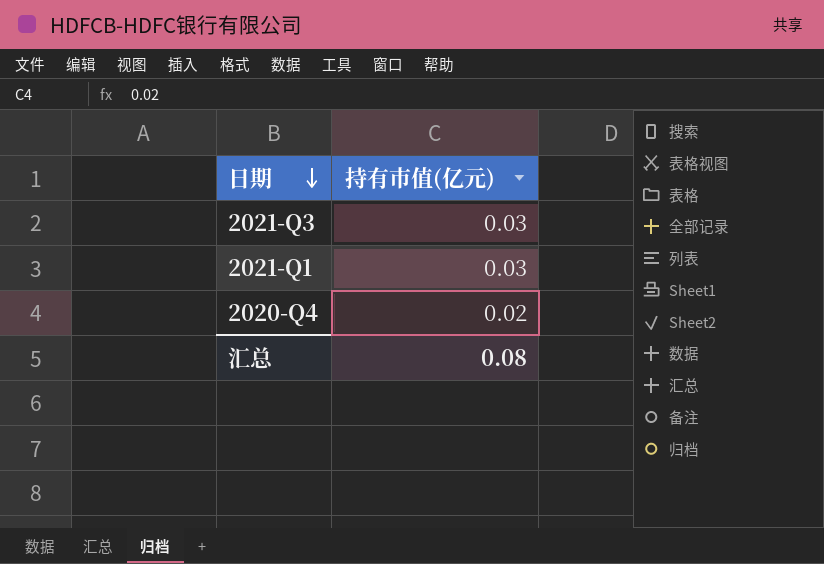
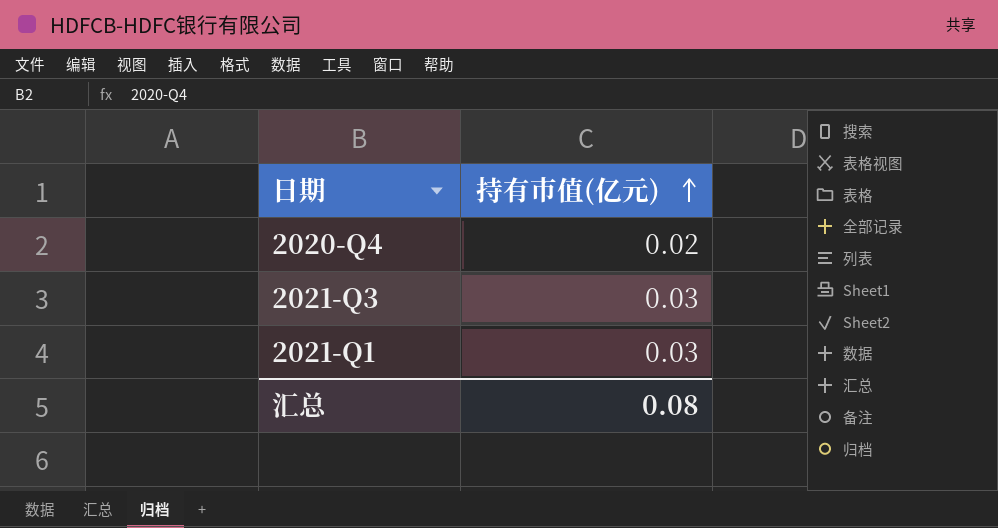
row order: 日期 descending -> 持有市值(亿元) ascending

